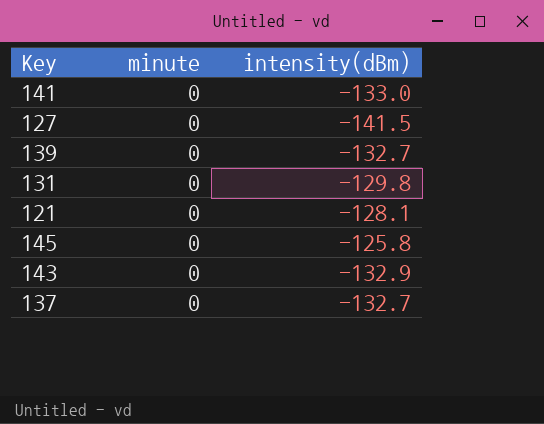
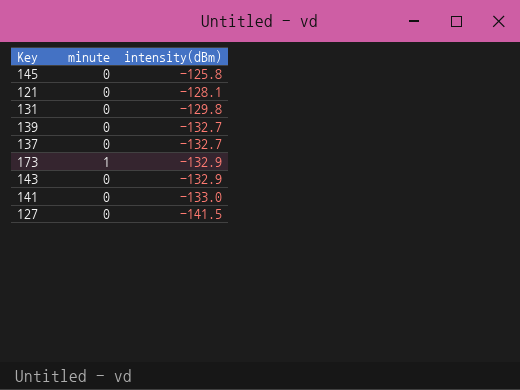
row order: none -> intensity(dBm) descending
row 173: none -> 1 | -132.9

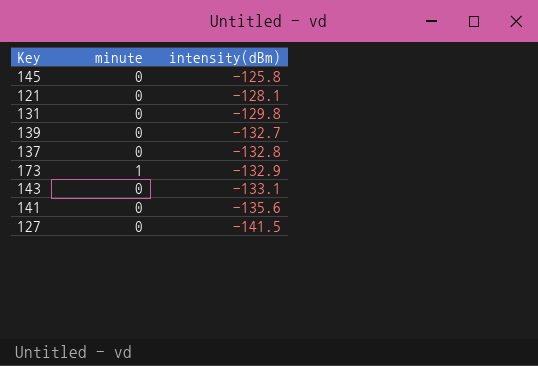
137 | intensity(dBm): -132.7 -> -132.8
143 | intensity(dBm): -132.9 -> -133.1
141 | intensity(dBm): -133.0 -> -135.6

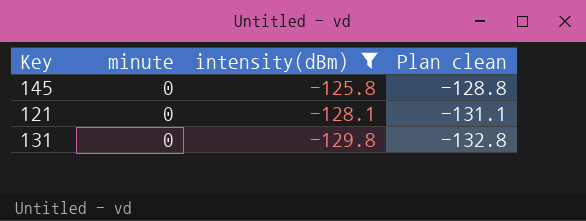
filter: none -> intensity(dBm) >= -129.8
column Plan clean | formula: none -> [intensity(dBm)] - 3

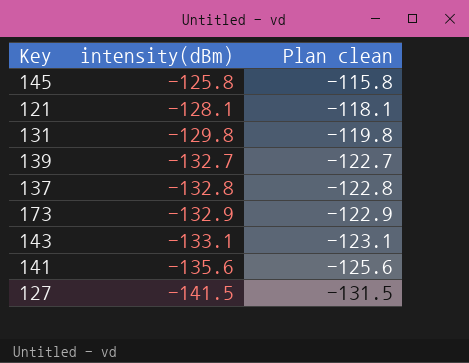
filter: intensity(dBm) >= -129.8 -> none
column minute | position: 2 -> none
column Plan clean | formula: [intensity(dBm)] - 3 -> [intensity(dBm)] + 10

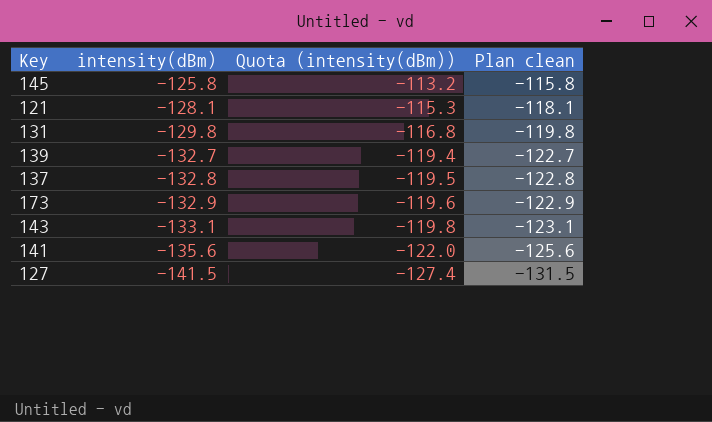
column Quota (intensity(dBm)) | formula: none -> [intensity(dBm)] * 0.9

